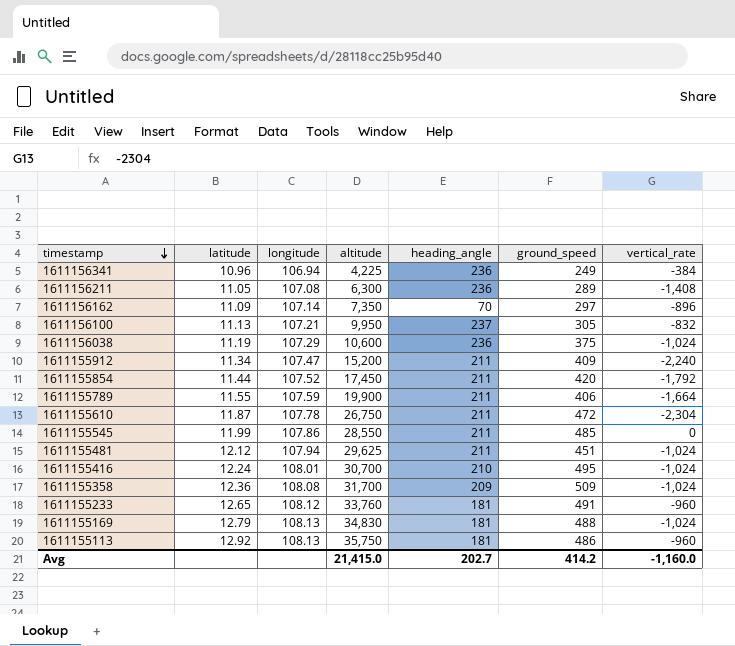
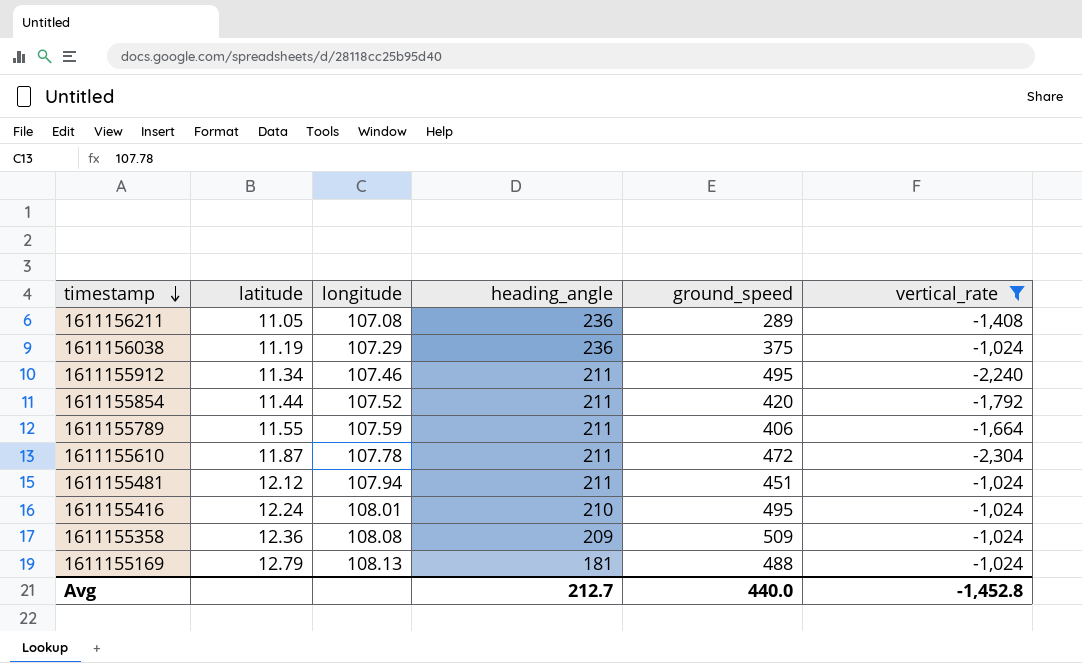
filter: none -> vertical_rate <= -1,024
column altitude | position: 4 -> none
1611155912 | longitude: 107.47 -> 107.46
1611155912 | ground_speed: 409 -> 495
Avg | heading_angle: 202.7 -> 212.7
Avg | ground_speed: 414.2 -> 440.0
Avg | vertical_rate: -1,160.0 -> -1,452.8

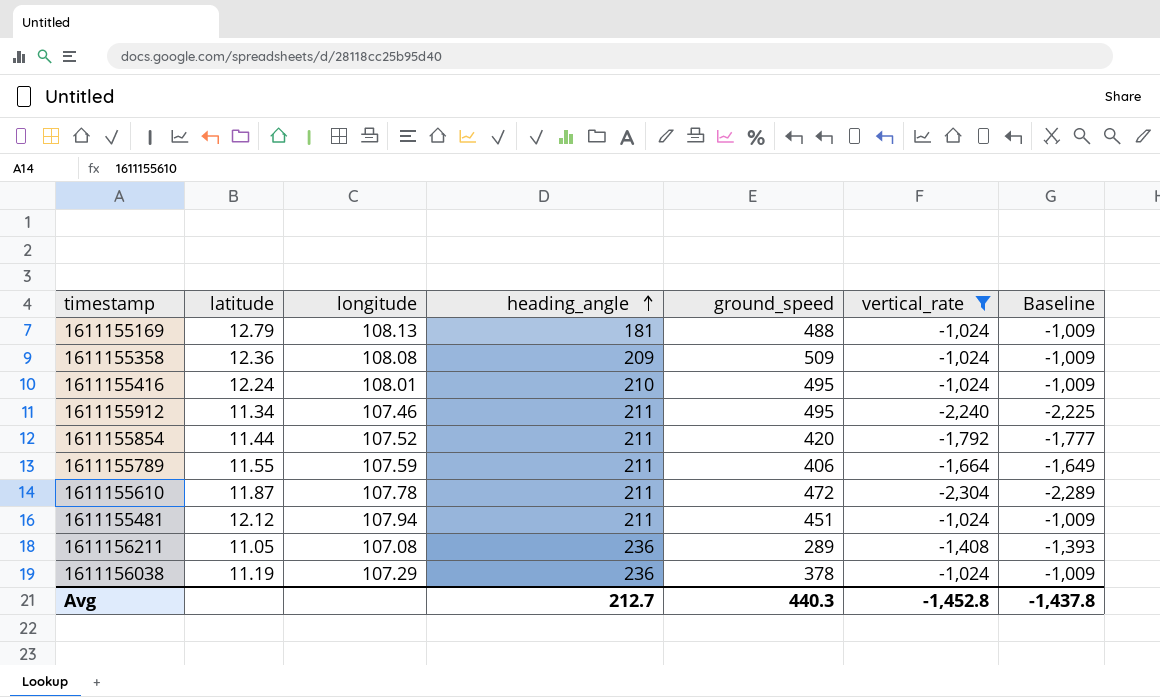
row order: timestamp descending -> heading_angle ascending
column Baseline | formula: none -> [vertical_rate] + 15
1611156038 | ground_speed: 375 -> 378
Avg | ground_speed: 440.0 -> 440.3

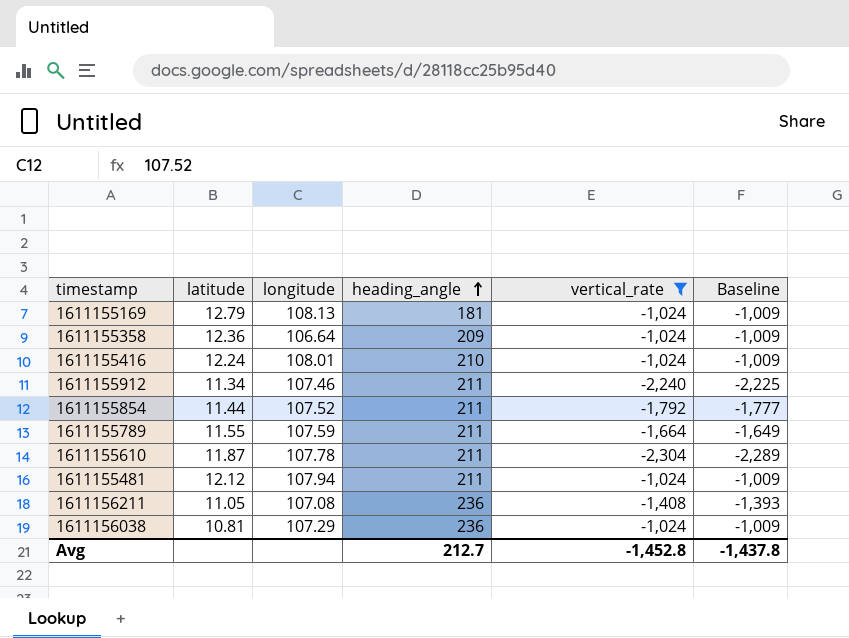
column ground_speed | position: 5 -> none
1611155358 | longitude: 108.08 -> 106.64
1611156038 | latitude: 11.19 -> 10.81

